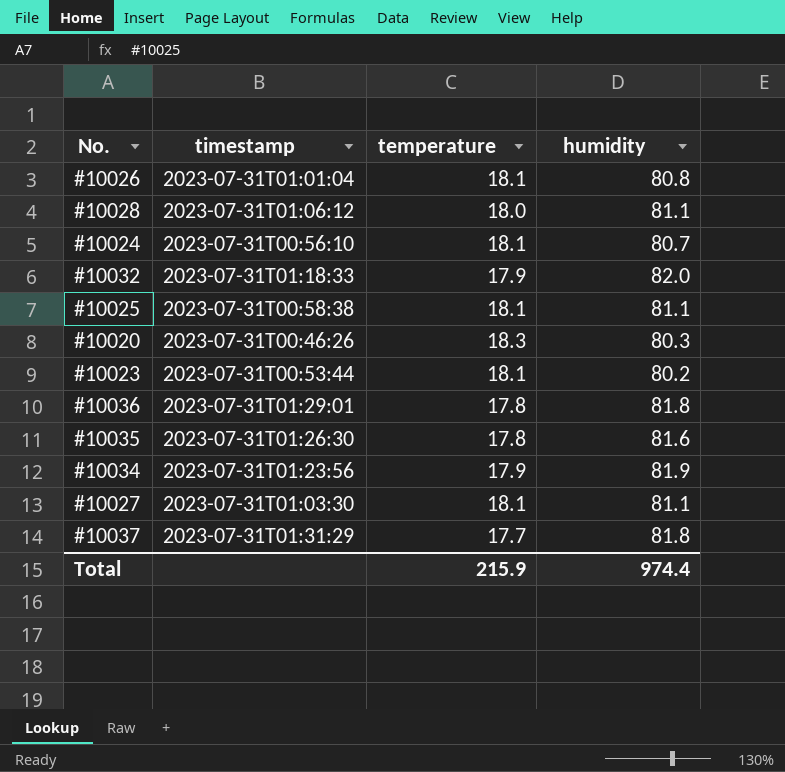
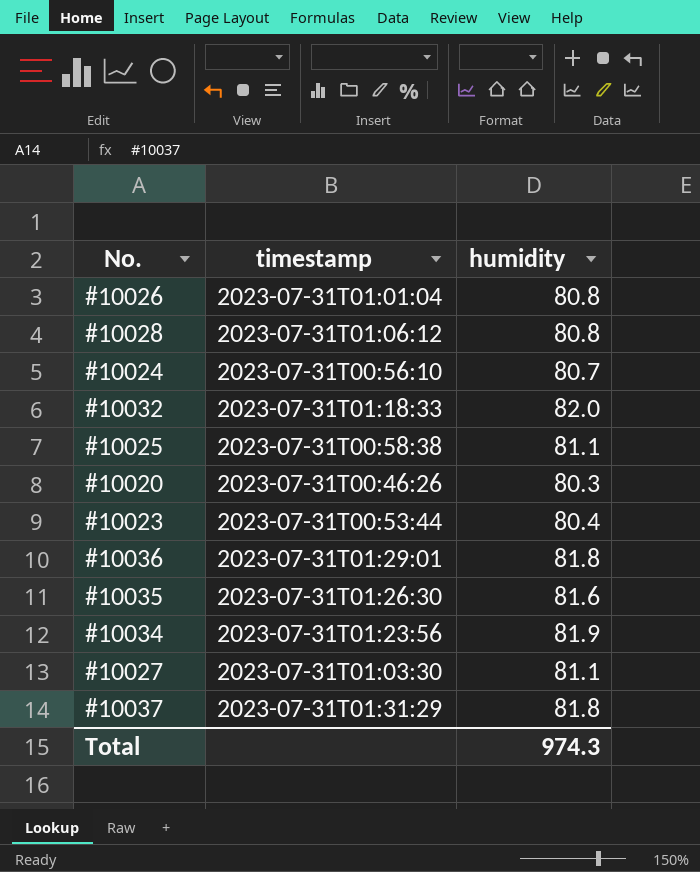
column temperature | position: 3 -> none
#10028 | humidity: 81.1 -> 80.8
#10023 | humidity: 80.2 -> 80.4
Total | humidity: 974.4 -> 974.3

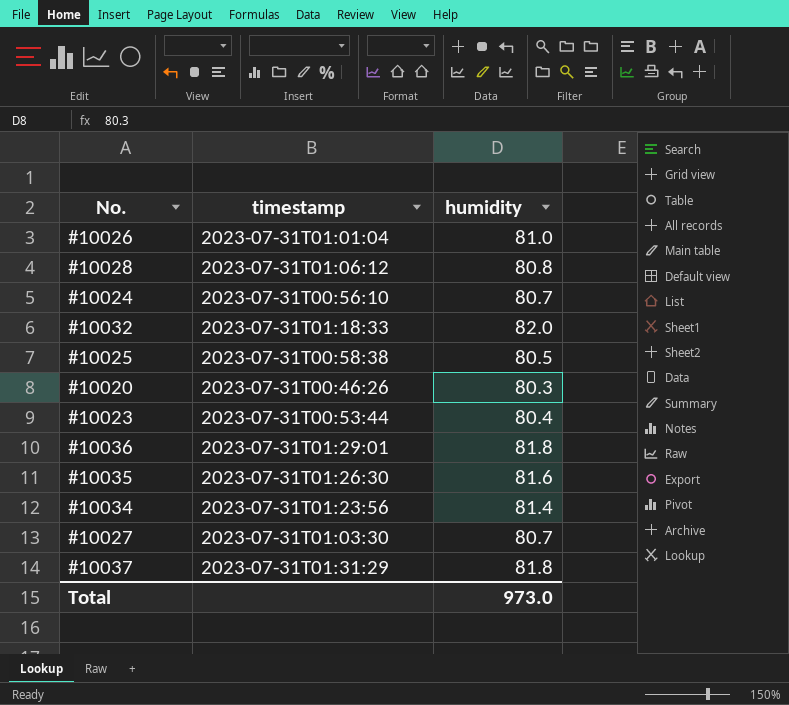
#10026 | humidity: 80.8 -> 81.0
#10025 | humidity: 81.1 -> 80.5
#10034 | humidity: 81.9 -> 81.4
#10027 | humidity: 81.1 -> 80.7
Total | humidity: 974.3 -> 973.0

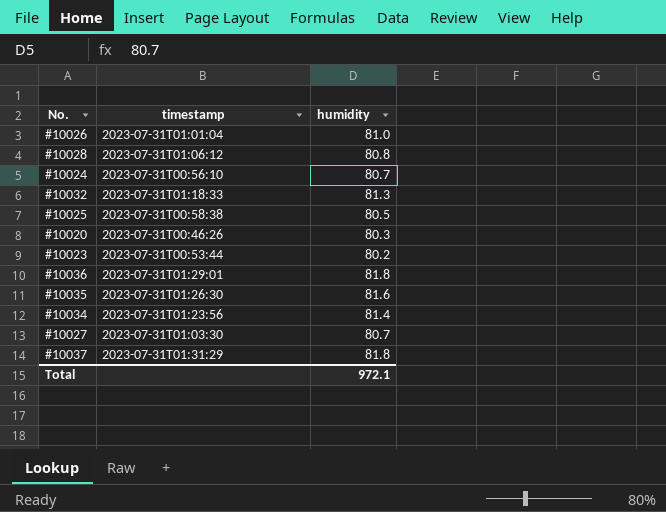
#10032 | humidity: 82.0 -> 81.3
#10023 | humidity: 80.4 -> 80.2
Total | humidity: 973.0 -> 972.1

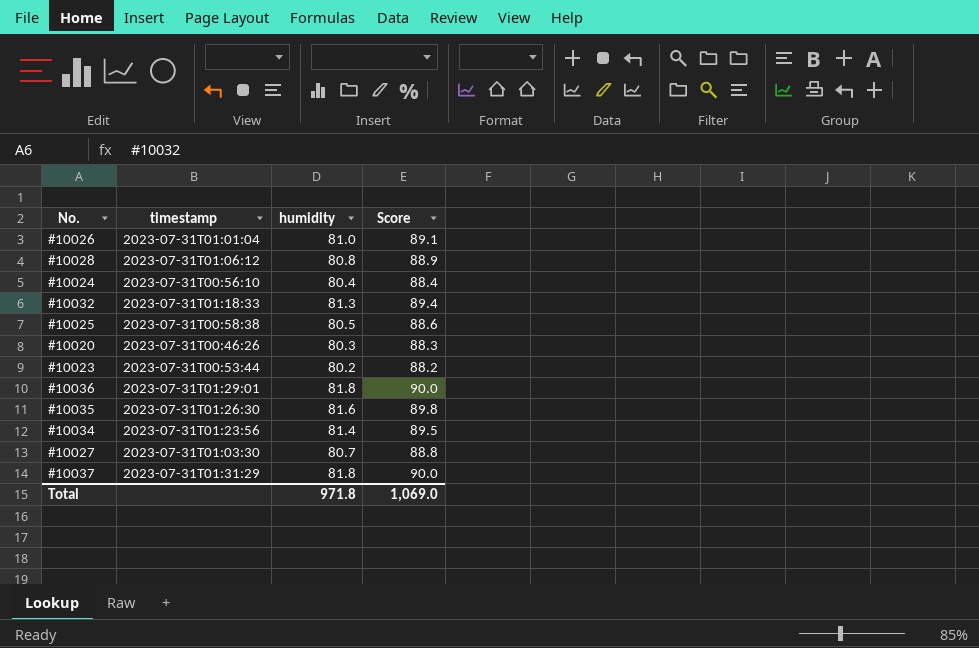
column Score | formula: none -> [humidity] * 1.1
#10024 | humidity: 80.7 -> 80.4
Total | humidity: 972.1 -> 971.8

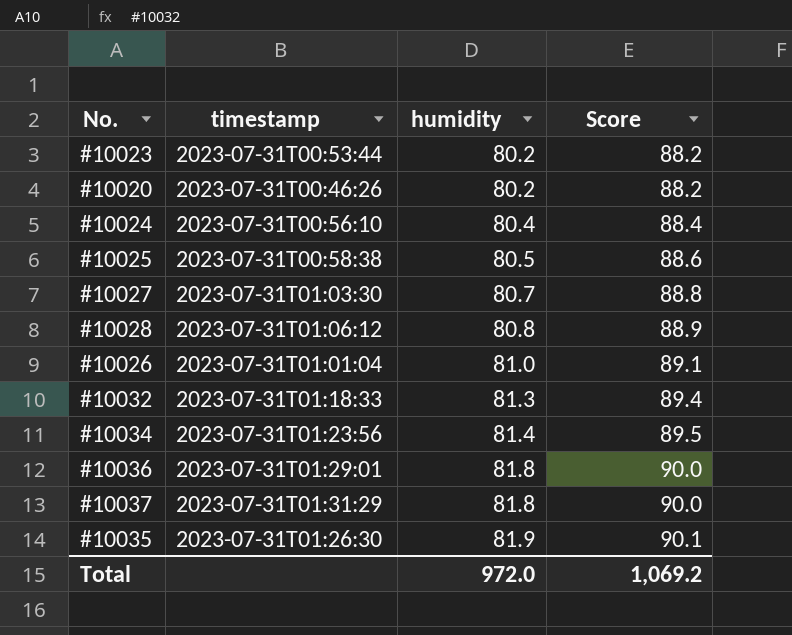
row order: none -> humidity ascending
#10020 | humidity: 80.3 -> 80.2
#10020 | Score: 88.3 -> 88.2
#10035 | humidity: 81.6 -> 81.9
#10035 | Score: 89.8 -> 90.1
Total | humidity: 971.8 -> 972.0
Total | Score: 1,069.0 -> 1,069.2

